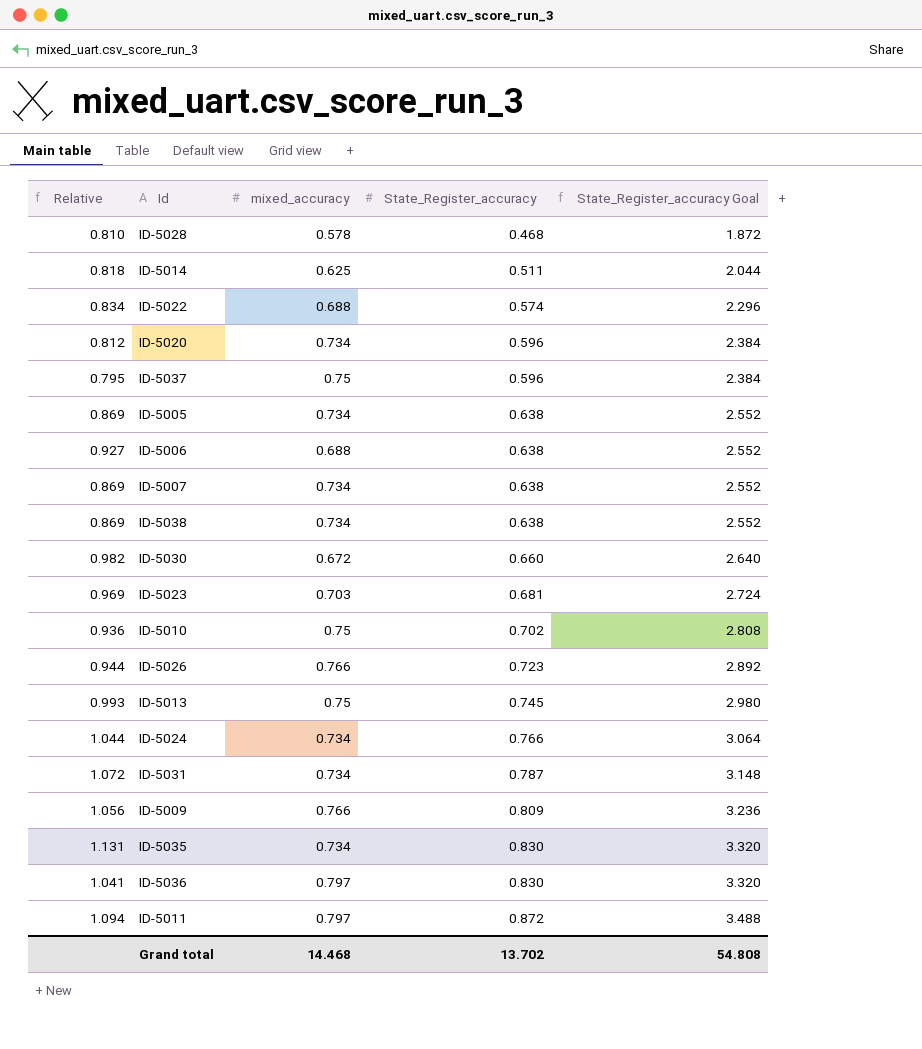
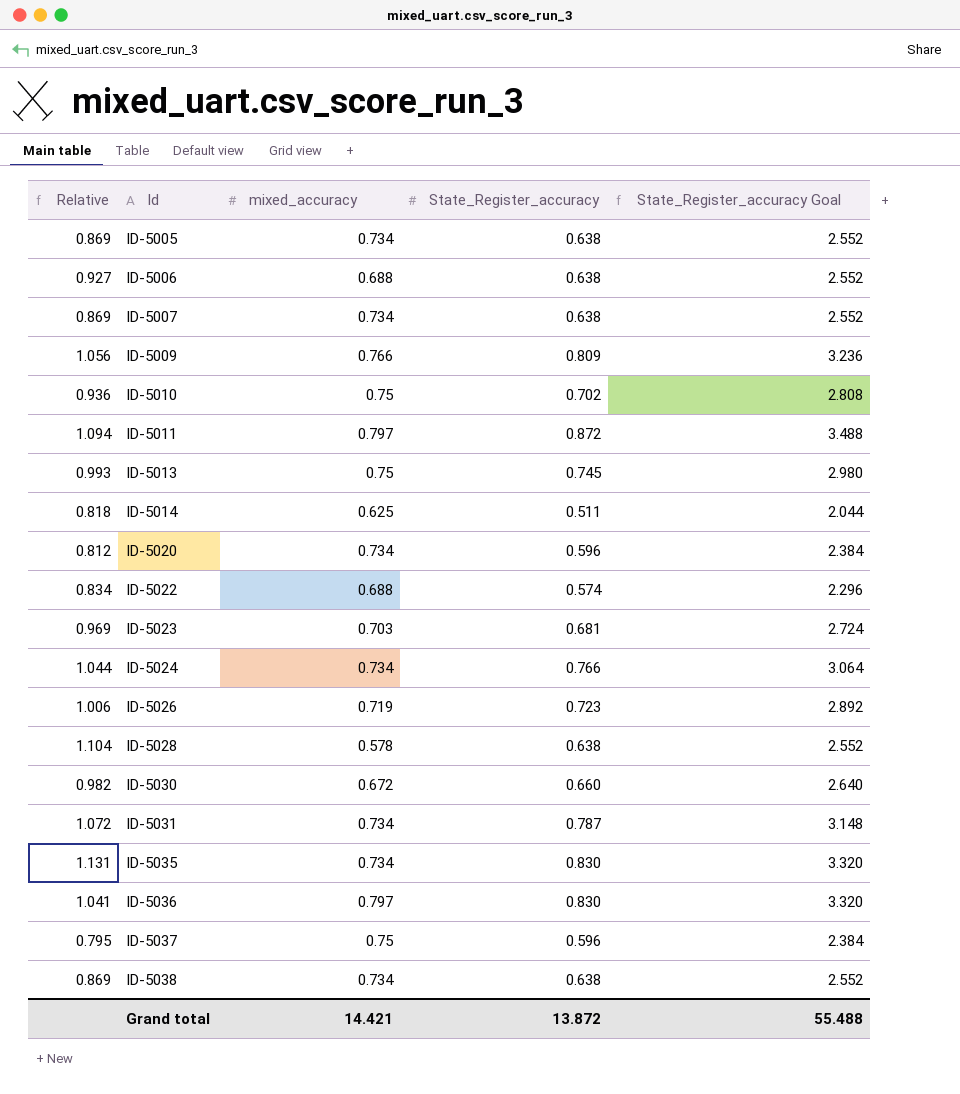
row order: State_Register_accuracy ascending -> Id ascending
ID-5026 | Relative: 0.944 -> 1.006
ID-5026 | mixed_accuracy: 0.766 -> 0.719
ID-5028 | Relative: 0.810 -> 1.104
ID-5028 | State_Register_accuracy: 0.468 -> 0.638
ID-5028 | State_Register_accuracy Goal: 1.872 -> 2.552
Grand total | mixed_accuracy: 14.468 -> 14.421
Grand total | State_Register_accuracy: 13.702 -> 13.872
Grand total | State_Register_accuracy Goal: 54.808 -> 55.488

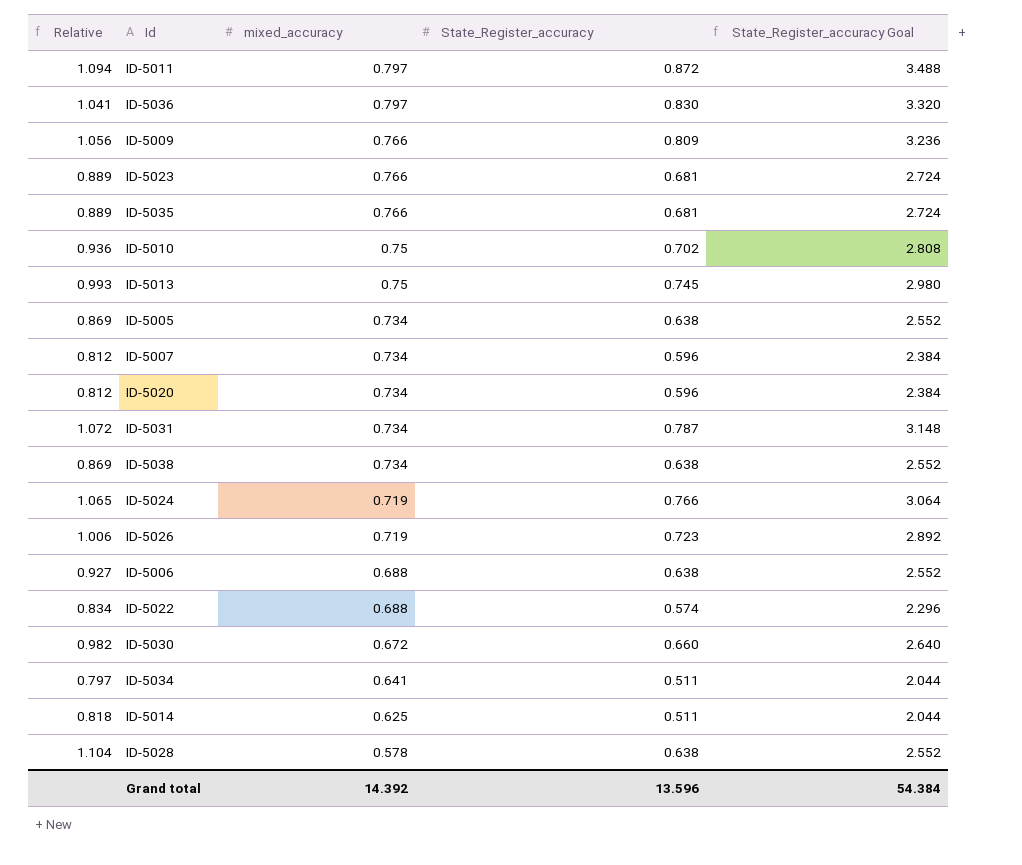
row order: Id ascending -> mixed_accuracy descending
row ID-5037: 0.795 | 0.75 | 0.596 | 2.384 -> none
ID-5023 | Relative: 0.969 -> 0.889
ID-5023 | mixed_accuracy: 0.703 -> 0.766
ID-5035 | Relative: 1.131 -> 0.889
ID-5035 | mixed_accuracy: 0.734 -> 0.766
ID-5035 | State_Register_accuracy: 0.830 -> 0.681
ID-5035 | State_Register_accuracy Goal: 3.320 -> 2.724
ID-5007 | Relative: 0.869 -> 0.812
ID-5007 | State_Register_accuracy: 0.638 -> 0.596
ID-5007 | State_Register_accuracy Goal: 2.552 -> 2.384
ID-5024 | Relative: 1.044 -> 1.065
ID-5024 | mixed_accuracy: 0.734 -> 0.719
row ID-5034: none -> 0.797 | 0.641 | 0.511 | 2.044
Grand total | mixed_accuracy: 14.421 -> 14.392
Grand total | State_Register_accuracy: 13.872 -> 13.596
Grand total | State_Register_accuracy Goal: 55.488 -> 54.384

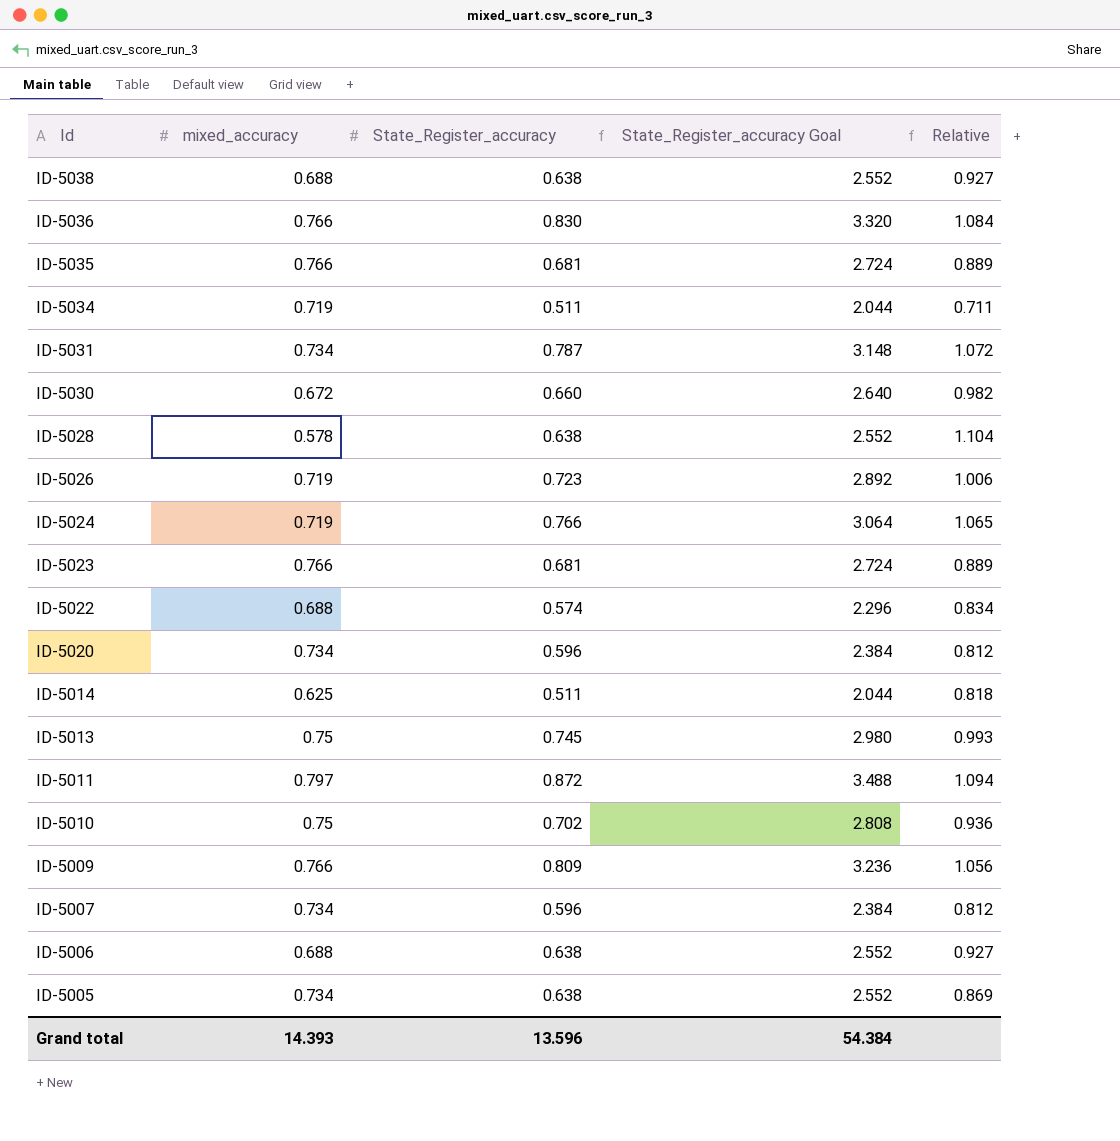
row order: mixed_accuracy descending -> Id descending
column Relative | position: 1 -> 5
ID-5038 | mixed_accuracy: 0.734 -> 0.688
ID-5038 | Relative: 0.869 -> 0.927
ID-5036 | mixed_accuracy: 0.797 -> 0.766
ID-5036 | Relative: 1.041 -> 1.084
ID-5034 | mixed_accuracy: 0.641 -> 0.719
ID-5034 | Relative: 0.797 -> 0.711
Grand total | mixed_accuracy: 14.392 -> 14.393

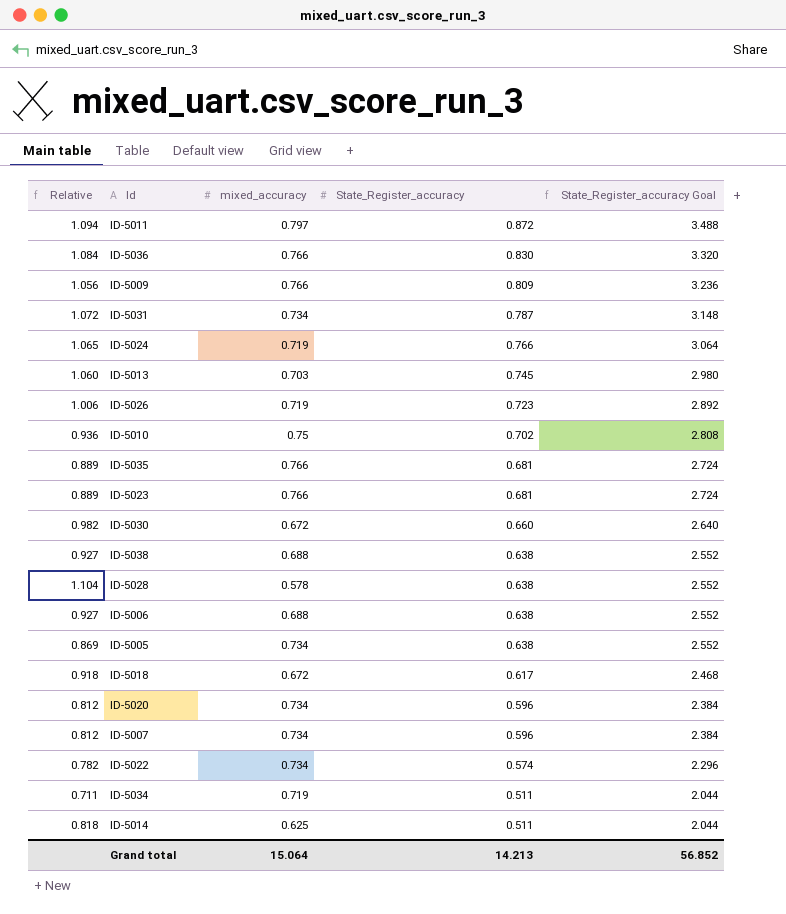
row order: Id descending -> State_Register_accuracy descending
column Relative | position: 5 -> 1
ID-5013 | Relative: 0.993 -> 1.060
ID-5013 | mixed_accuracy: 0.75 -> 0.703
row ID-5018: none -> 0.918 | 0.672 | 0.617 | 2.468
ID-5022 | Relative: 0.834 -> 0.782
ID-5022 | mixed_accuracy: 0.688 -> 0.734
Grand total | mixed_accuracy: 14.393 -> 15.064
Grand total | State_Register_accuracy: 13.596 -> 14.213
Grand total | State_Register_accuracy Goal: 54.384 -> 56.852

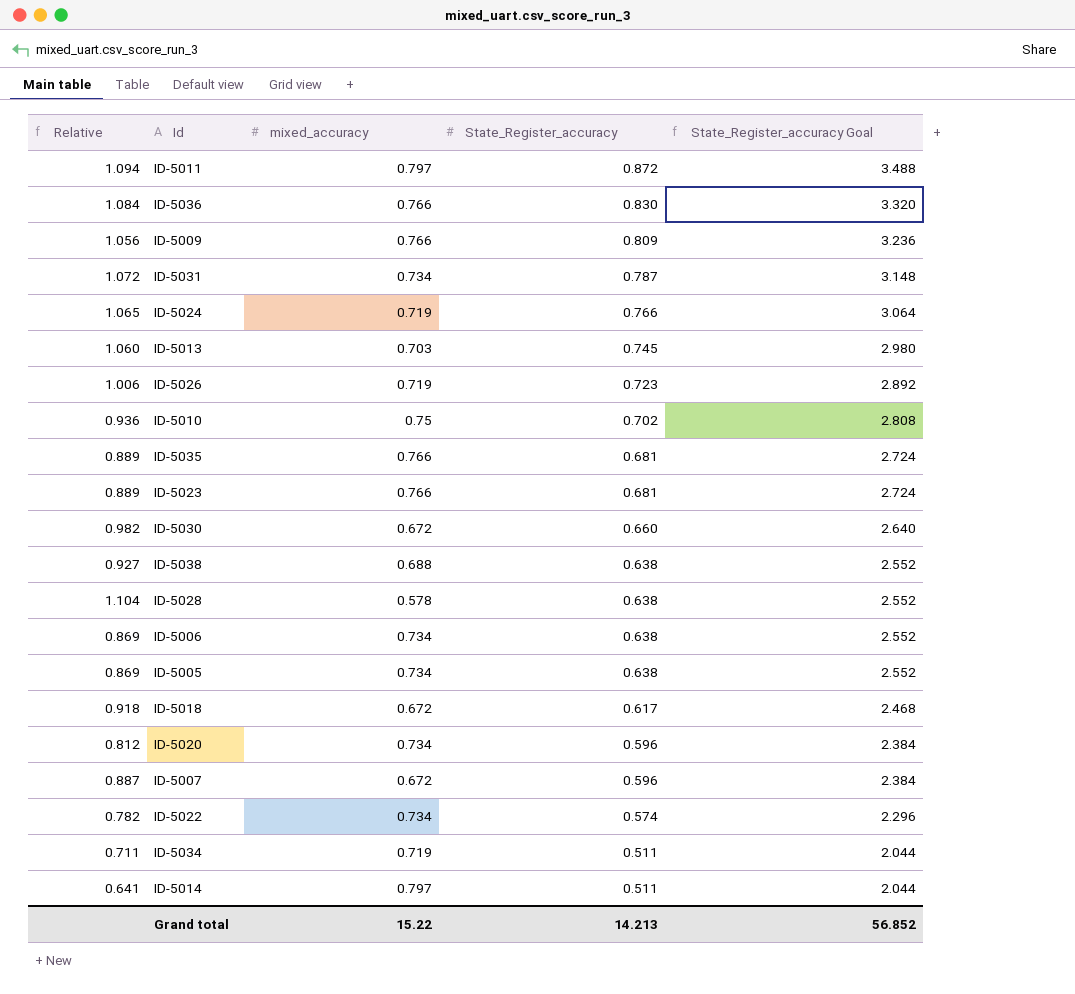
ID-5006 | Relative: 0.927 -> 0.869
ID-5006 | mixed_accuracy: 0.688 -> 0.734
ID-5007 | Relative: 0.812 -> 0.887
ID-5007 | mixed_accuracy: 0.734 -> 0.672
ID-5014 | Relative: 0.818 -> 0.641
ID-5014 | mixed_accuracy: 0.625 -> 0.797
Grand total | mixed_accuracy: 15.064 -> 15.22

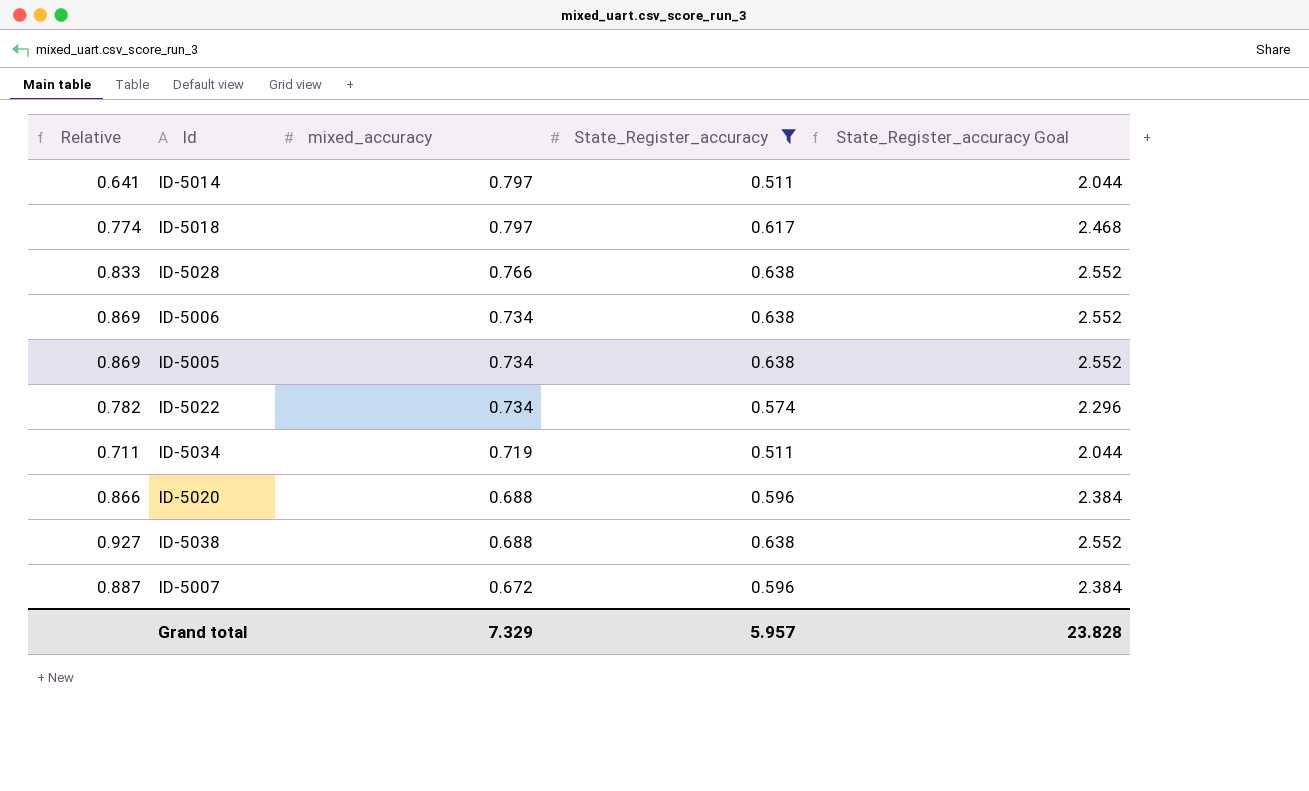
filter: none -> State_Register_accuracy <= 0.638
row order: State_Register_accuracy descending -> mixed_accuracy descending
ID-5018 | Relative: 0.918 -> 0.774
ID-5018 | mixed_accuracy: 0.672 -> 0.797
ID-5028 | Relative: 1.104 -> 0.833
ID-5028 | mixed_accuracy: 0.578 -> 0.766
ID-5020 | Relative: 0.812 -> 0.866
ID-5020 | mixed_accuracy: 0.734 -> 0.688
Grand total | mixed_accuracy: 15.22 -> 7.329
Grand total | State_Register_accuracy: 14.213 -> 5.957
Grand total | State_Register_accuracy Goal: 56.852 -> 23.828

